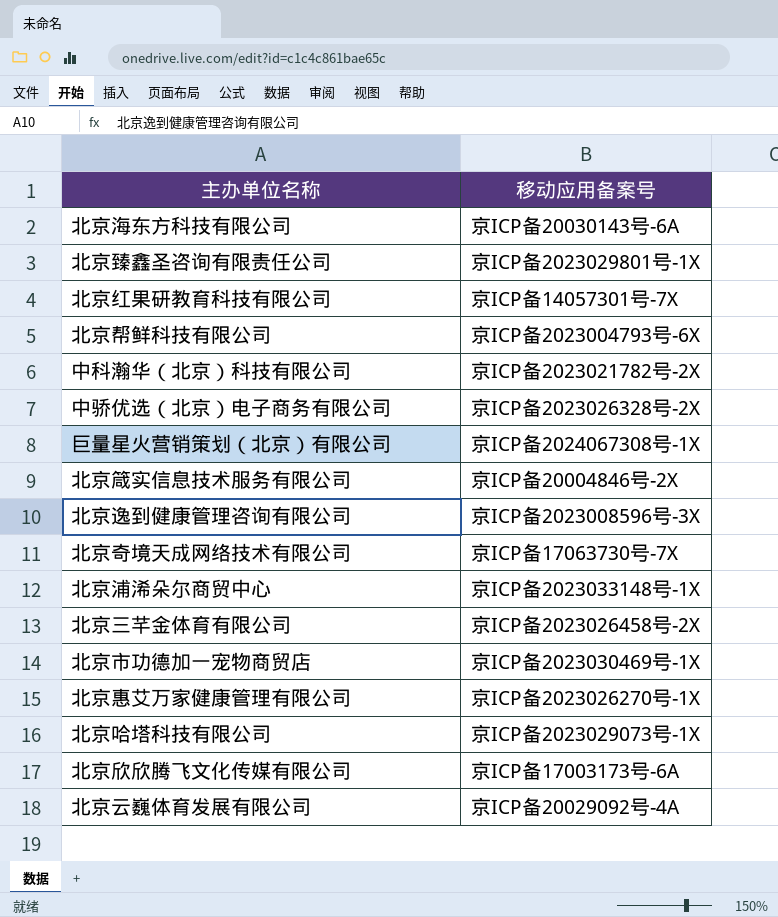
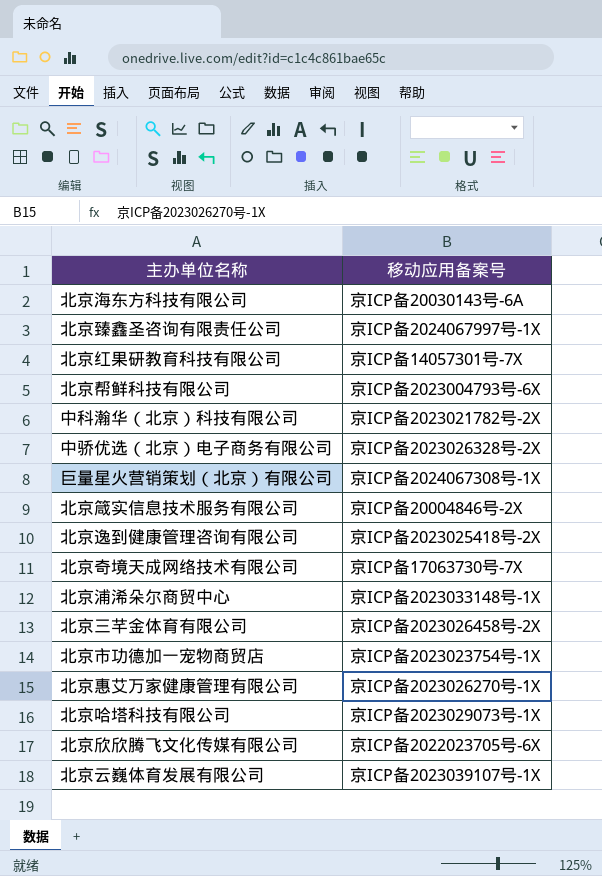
北京臻鑫圣咨询有限责任公司 | 移动应用备案号: 京ICP备2023029801号-1X -> 京ICP备2024067997号-1X
北京逸到健康管理咨询有限公司 | 移动应用备案号: 京ICP备2023008596号-3X -> 京ICP备2023025418号-2X
北京市功德加一宠物商贸店 | 移动应用备案号: 京ICP备2023030469号-1X -> 京ICP备2023023754号-1X
北京欣欣腾飞文化传媒有限公司 | 移动应用备案号: 京ICP备17003173号-6A -> 京ICP备2022023705号-6X
北京云巍体育发展有限公司 | 移动应用备案号: 京ICP备20029092号-4A -> 京ICP备2023039107号-1X

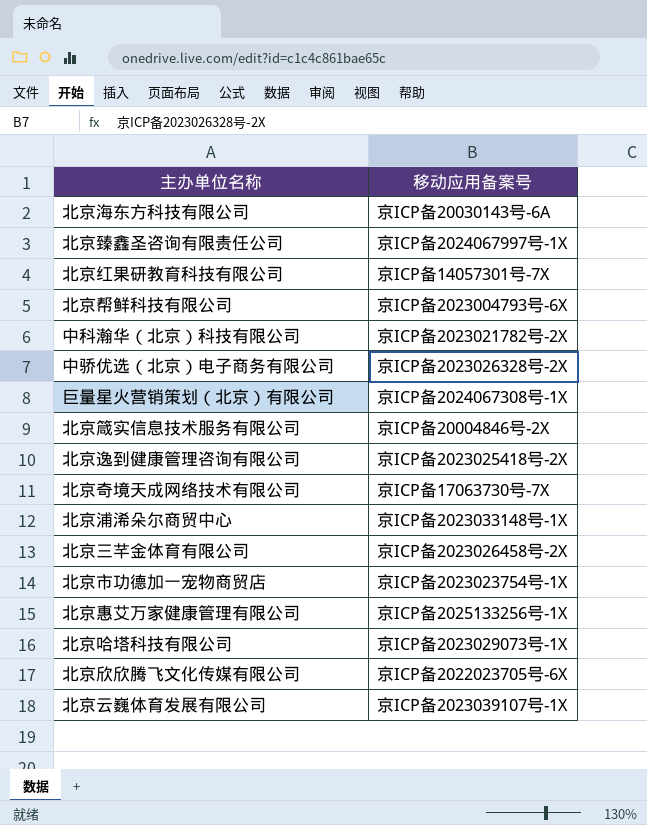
北京惠艾万家健康管理有限公司 | 移动应用备案号: 京ICP备2023026270号-1X -> 京ICP备2025133256号-1X

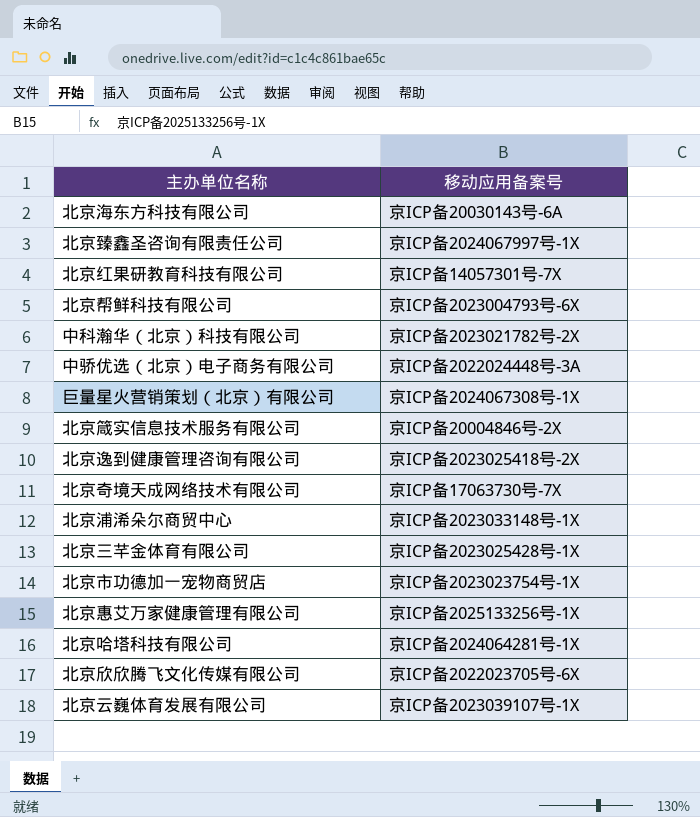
中骄优选（北京）电子商务有限公司 | 移动应用备案号: 京ICP备2023026328号-2X -> 京ICP备2022024448号-3A
北京三芊金体育有限公司 | 移动应用备案号: 京ICP备2023026458号-2X -> 京ICP备2023025428号-1X
北京哈塔科技有限公司 | 移动应用备案号: 京ICP备2023029073号-1X -> 京ICP备2024064281号-1X

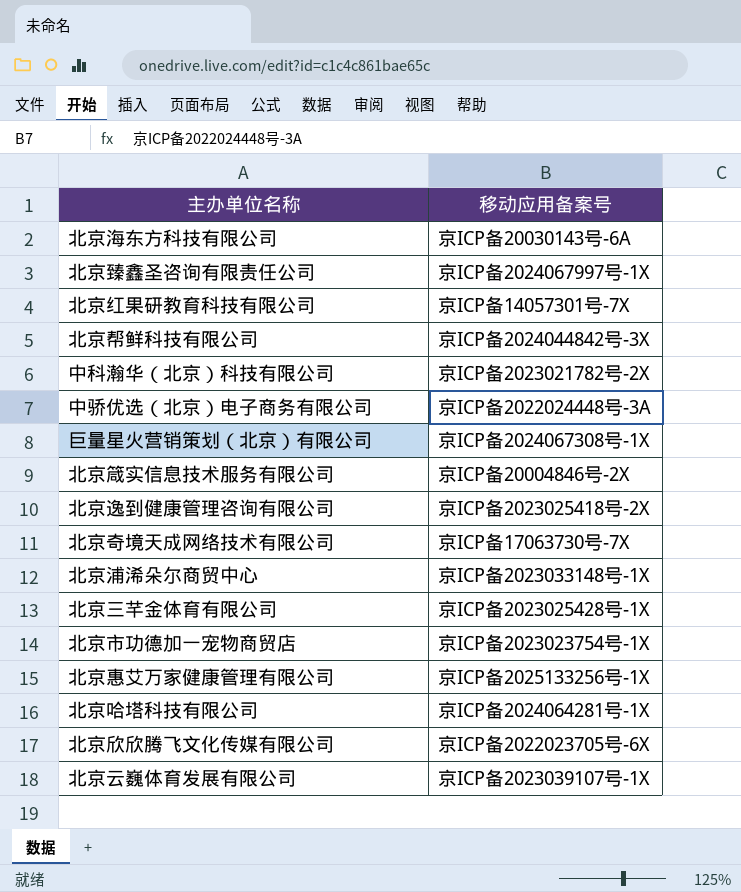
北京帮鲜科技有限公司 | 移动应用备案号: 京ICP备2023004793号-6X -> 京ICP备2024044842号-3X

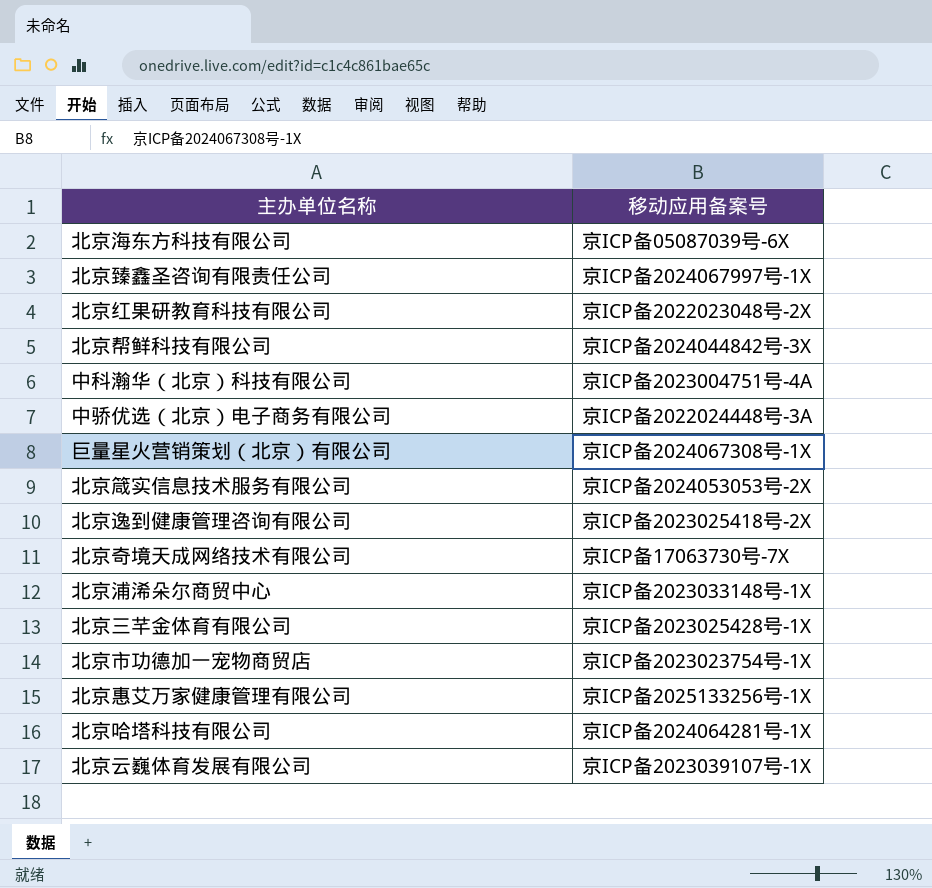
row 北京欣欣腾飞文化传媒有限公司: 京ICP备2022023705号-6X -> none
北京海东方科技有限公司 | 移动应用备案号: 京ICP备20030143号-6A -> 京ICP备05087039号-6X
北京红果研教育科技有限公司 | 移动应用备案号: 京ICP备14057301号-7X -> 京ICP备2022023048号-2X
中科瀚华（北京）科技有限公司 | 移动应用备案号: 京ICP备2023021782号-2X -> 京ICP备2023004751号-4A
北京箴实信息技术服务有限公司 | 移动应用备案号: 京ICP备20004846号-2X -> 京ICP备2024053053号-2X

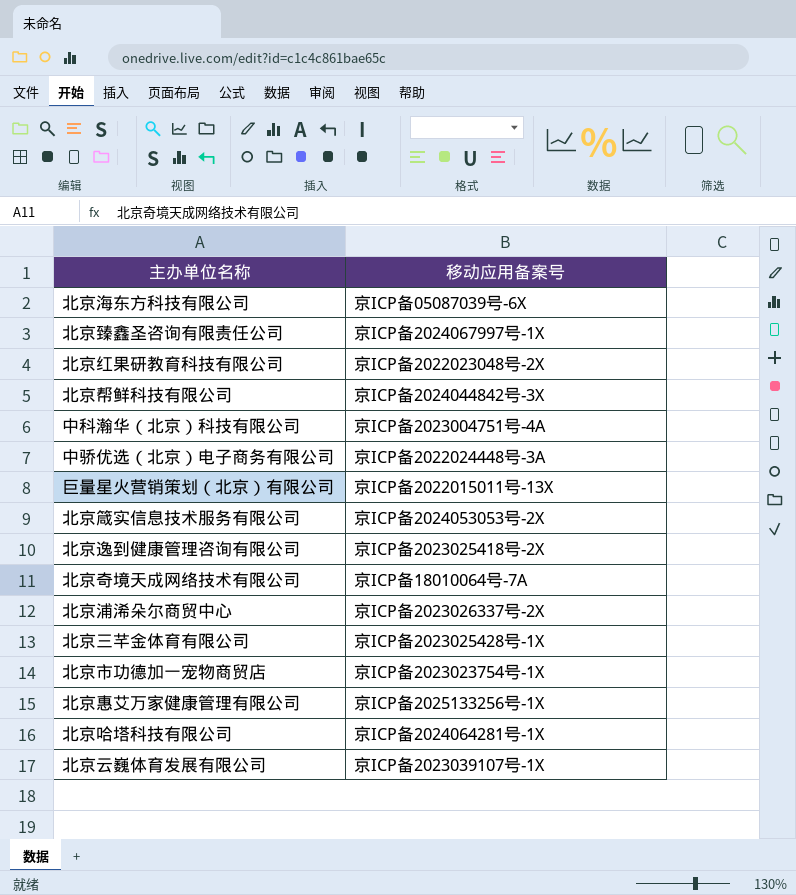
巨量星火营销策划（北京）有限公司 | 移动应用备案号: 京ICP备2024067308号-1X -> 京ICP备2022015011号-13X
北京奇境天成网络技术有限公司 | 移动应用备案号: 京ICP备17063730号-7X -> 京ICP备18010064号-7A
北京浦浠朵尔商贸中心 | 移动应用备案号: 京ICP备2023033148号-1X -> 京ICP备2023026337号-2X

